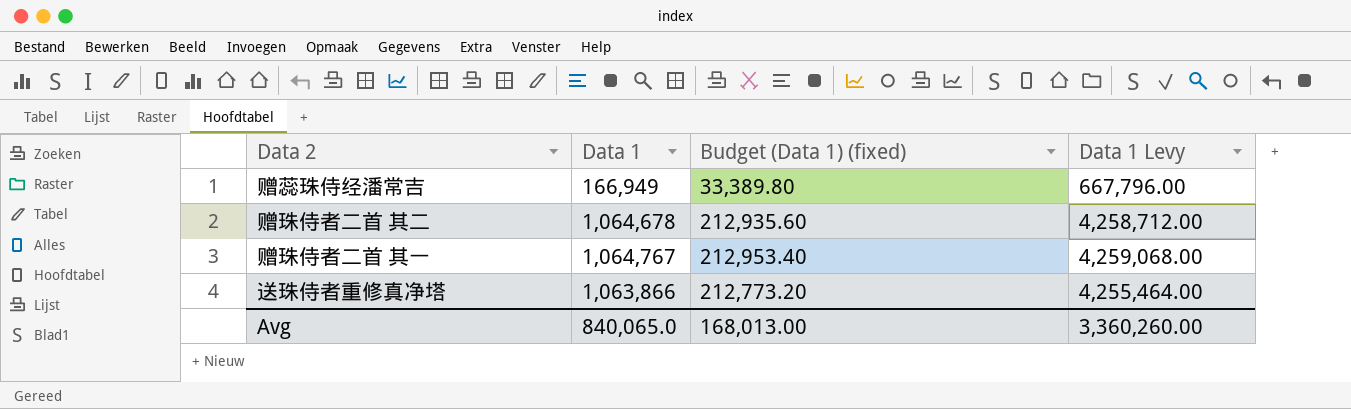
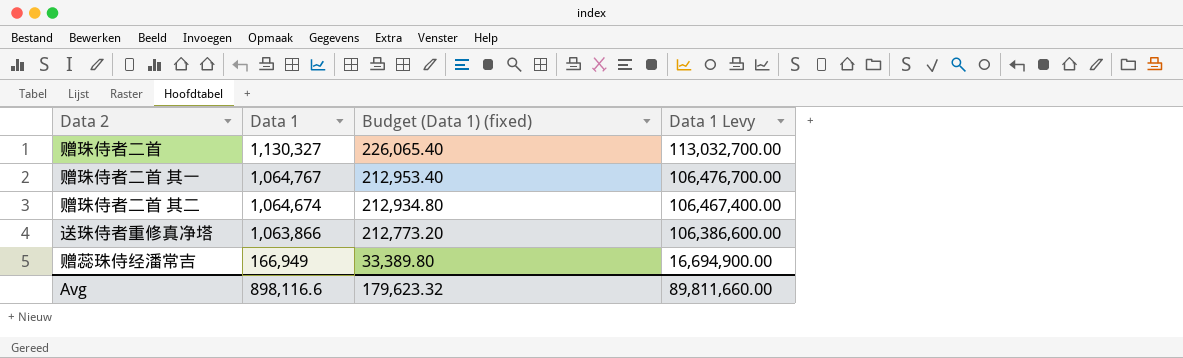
row order: none -> Data 1 descending
column Data 1 Levy | formula: [Data 1] * 4 -> [Data 1] * 100
row 赠珠侍者二首: none -> 1,130,327 | 226,065.40 | 113,032,700.00
赠珠侍者二首 其二 | Data 1: 1,064,678 -> 1,064,674
赠珠侍者二首 其二 | Budget (Data 1) (fixed): 212,935.60 -> 212,934.80
Avg | Data 1: 840,065.0 -> 898,116.6
Avg | Budget (Data 1) (fixed): 168,013.00 -> 179,623.32
Avg | Data 1 Levy: 3,360,260.00 -> 89,811,660.00

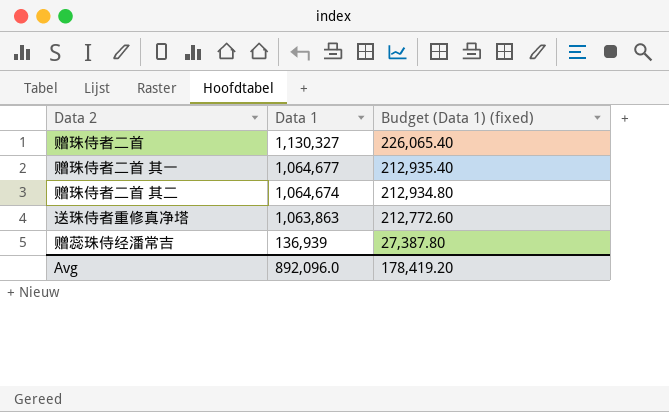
column Data 1 Levy | formula: [Data 1] * 100 -> none
赠珠侍者二首 其一 | Data 1: 1,064,767 -> 1,064,677
赠珠侍者二首 其一 | Budget (Data 1) (fixed): 212,953.40 -> 212,935.40
送珠侍者重修真净塔 | Data 1: 1,063,866 -> 1,063,863
送珠侍者重修真净塔 | Budget (Data 1) (fixed): 212,773.20 -> 212,772.60
赠蕊珠侍经潘常吉 | Data 1: 166,949 -> 136,939
赠蕊珠侍经潘常吉 | Budget (Data 1) (fixed): 33,389.80 -> 27,387.80
Avg | Data 1: 898,116.6 -> 892,096.0
Avg | Budget (Data 1) (fixed): 179,623.32 -> 178,419.20

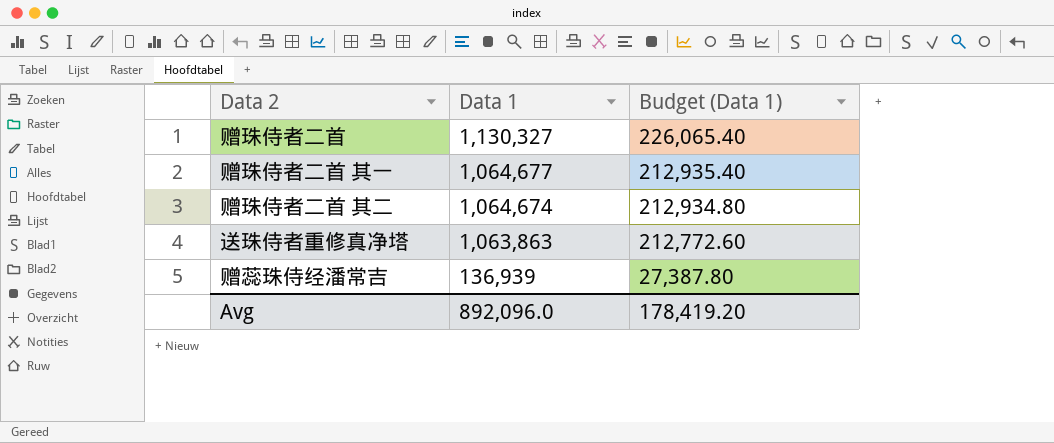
column name: Budget (Data 1) (fixed) -> Budget (Data 1)

